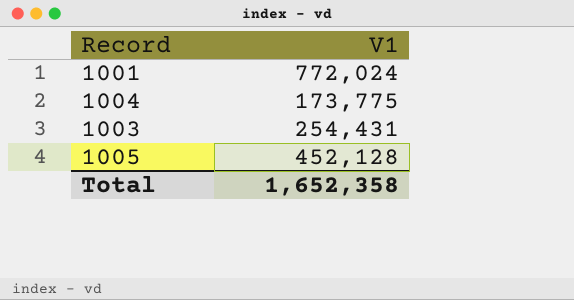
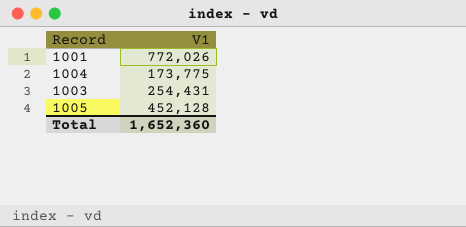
1001 | V1: 772,024 -> 772,026
Total | V1: 1,652,358 -> 1,652,360

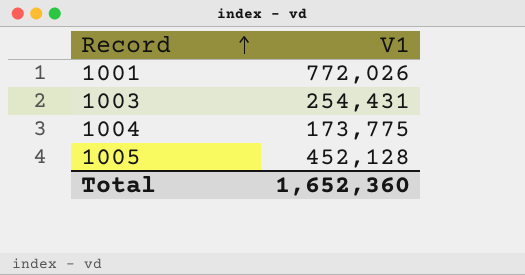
row order: none -> Record ascending

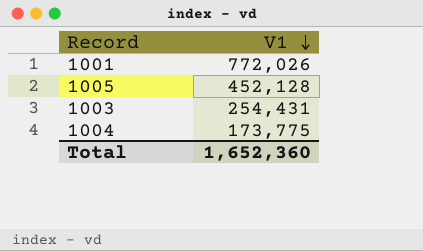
row order: Record ascending -> V1 descending

